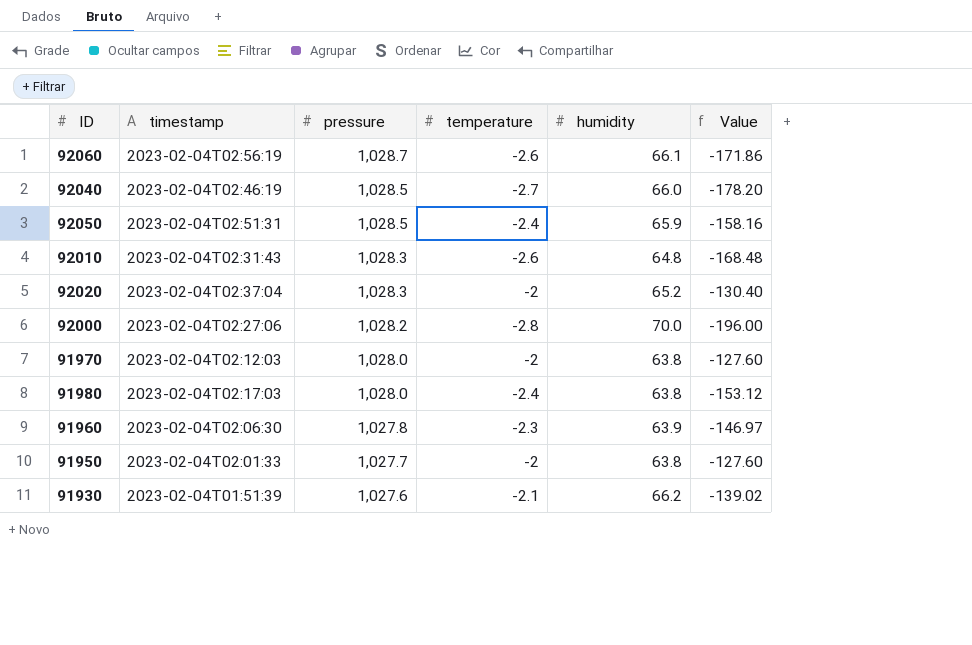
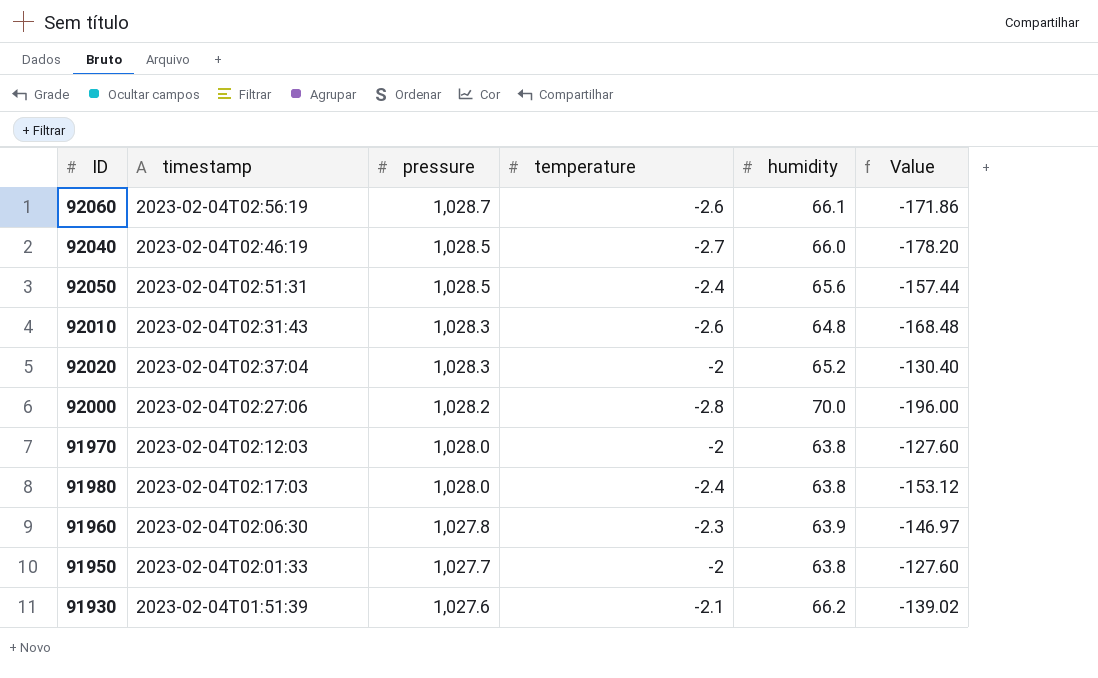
92050 | humidity: 65.9 -> 65.6
92050 | Value: -158.16 -> -157.44

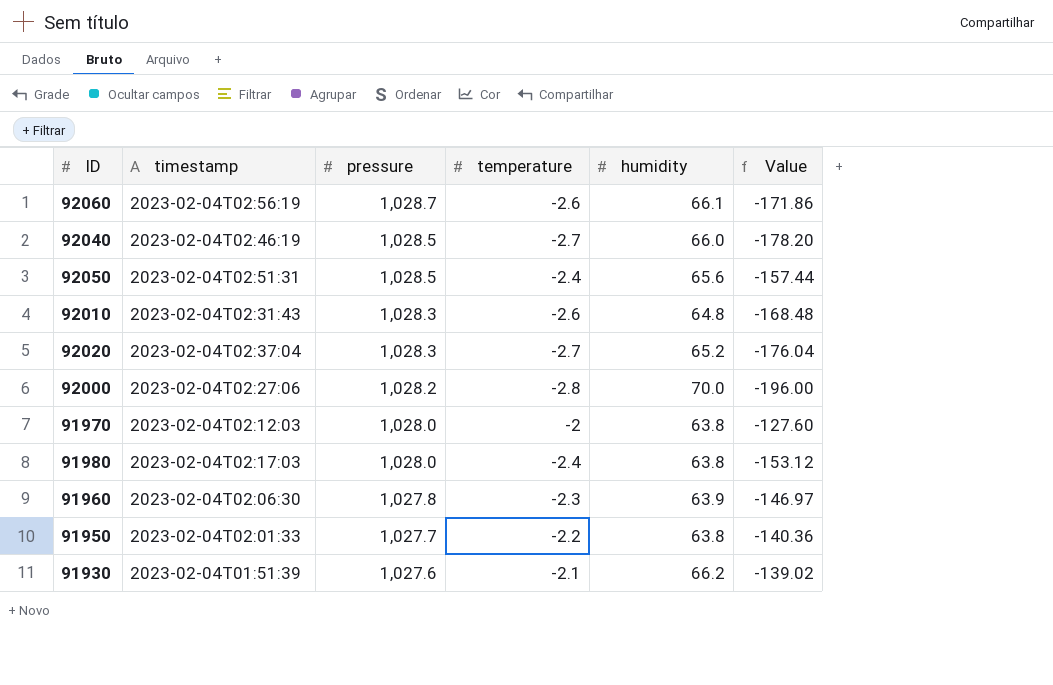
92020 | temperature: -2 -> -2.7
92020 | Value: -130.40 -> -176.04
91950 | temperature: -2 -> -2.2
91950 | Value: -127.60 -> -140.36

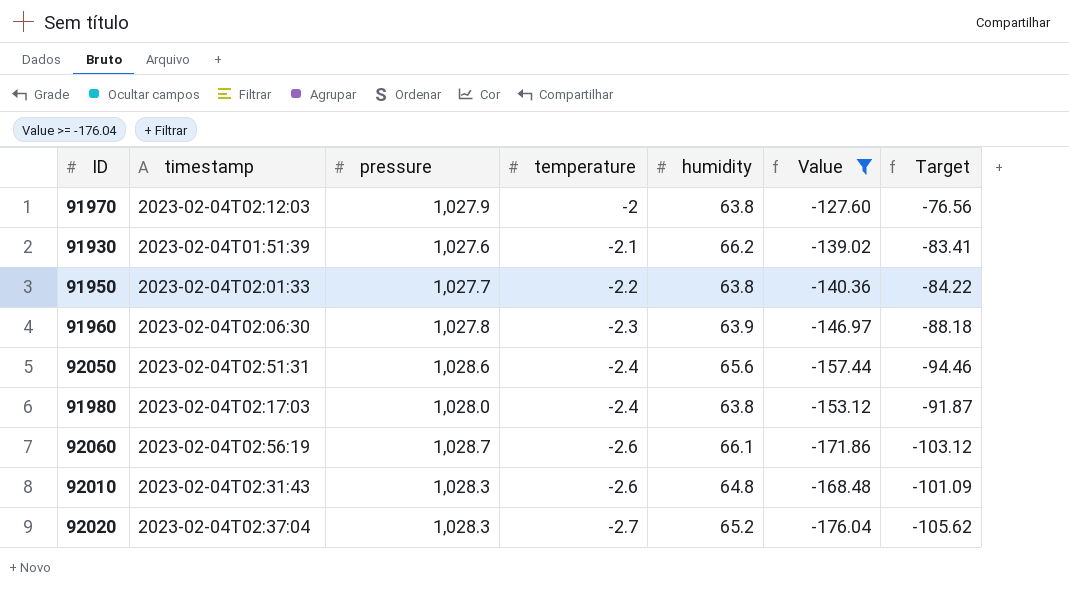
filter: none -> Value >= -176.04
row order: pressure descending -> temperature descending
column Target | formula: none -> [Value] * 0.6
91970 | pressure: 1,028.0 -> 1,027.9
92050 | pressure: 1,028.5 -> 1,028.6

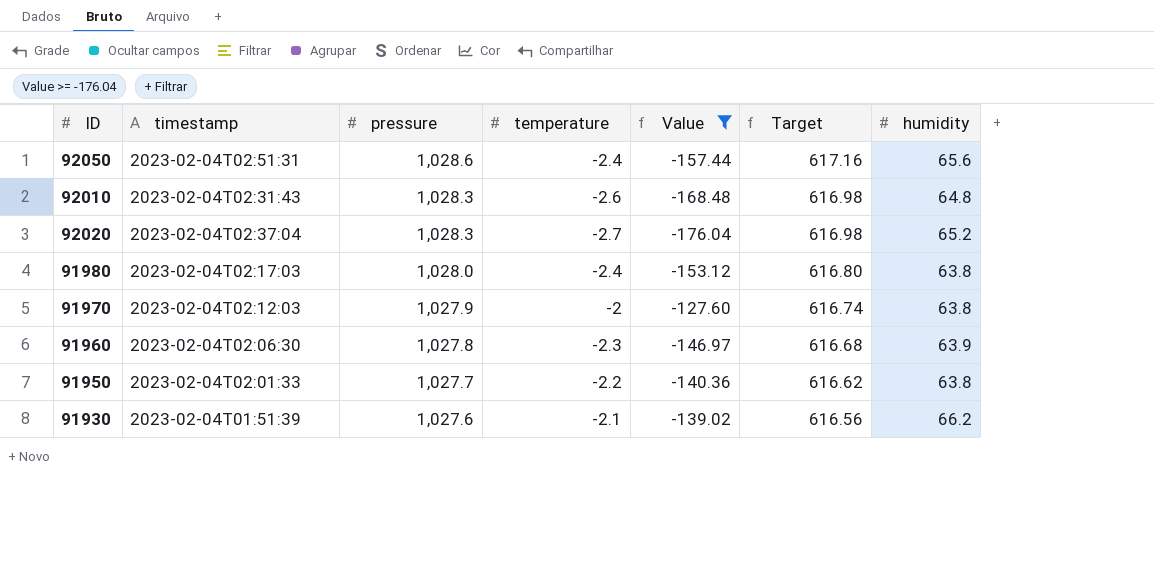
row order: temperature descending -> pressure descending
column Target | formula: [Value] * 0.6 -> [pressure] * 0.6
column humidity | position: 5 -> 7
row 92060: 2023-02-04T02:56:19 | 1,028.7 | -2.6 | 66.1 | -171.86 | -103.12 -> none

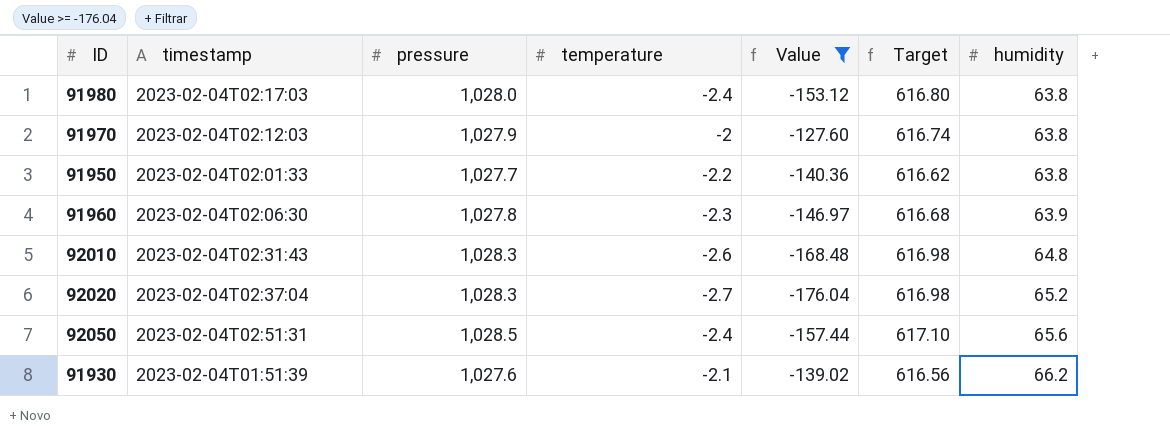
row order: pressure descending -> humidity ascending
92050 | pressure: 1,028.6 -> 1,028.5
92050 | Target: 617.16 -> 617.10

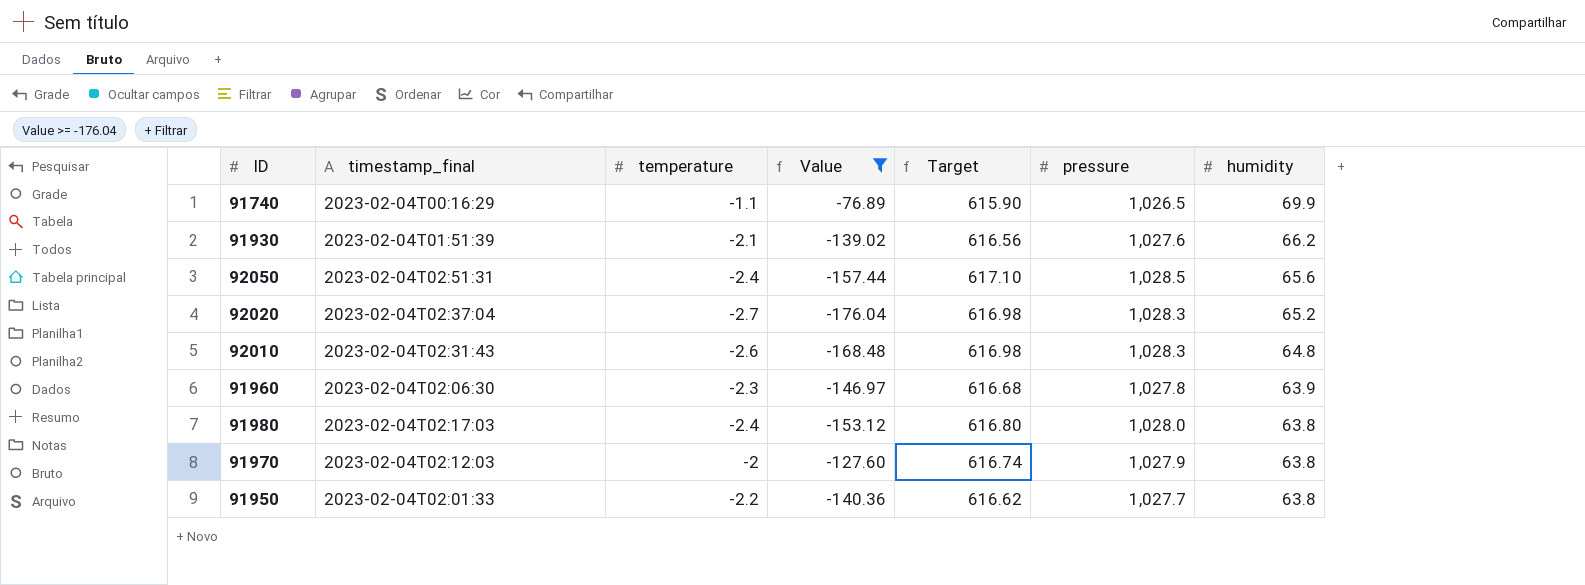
row order: humidity ascending -> humidity descending
column name: timestamp -> timestamp_final
column pressure | position: 3 -> 6
row 91740: none -> 2023-02-04T00:16:29 | -1.1 | -76.89 | 615.90 | 1,026.5 | 69.9

